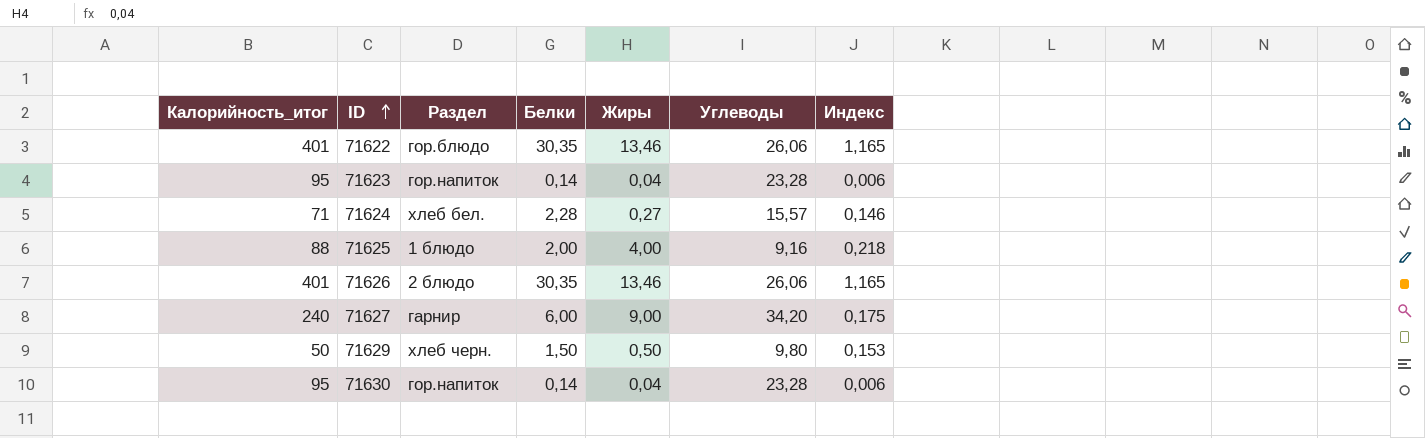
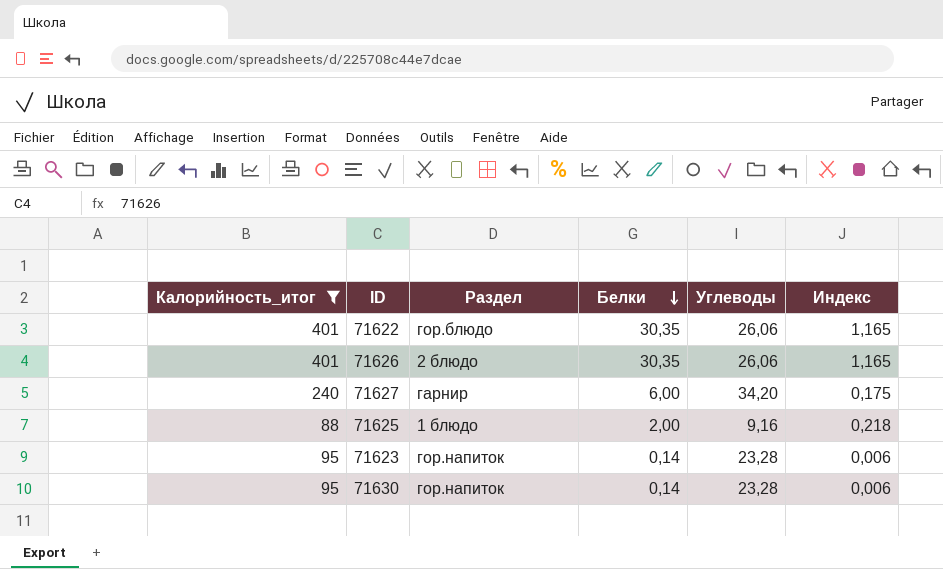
filter: none -> Калорийность_итог >= 88
row order: ID ascending -> Белки descending
column Жиры | position: 5 -> none

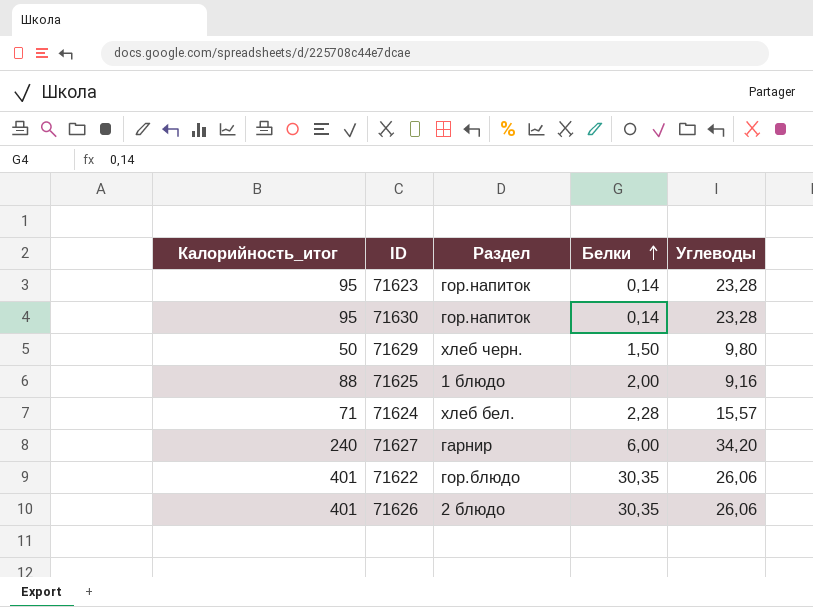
filter: Калорийность_итог >= 88 -> none
row order: Белки descending -> Белки ascending
column Индекс | formula: [Белки] / [Углеводы] -> none

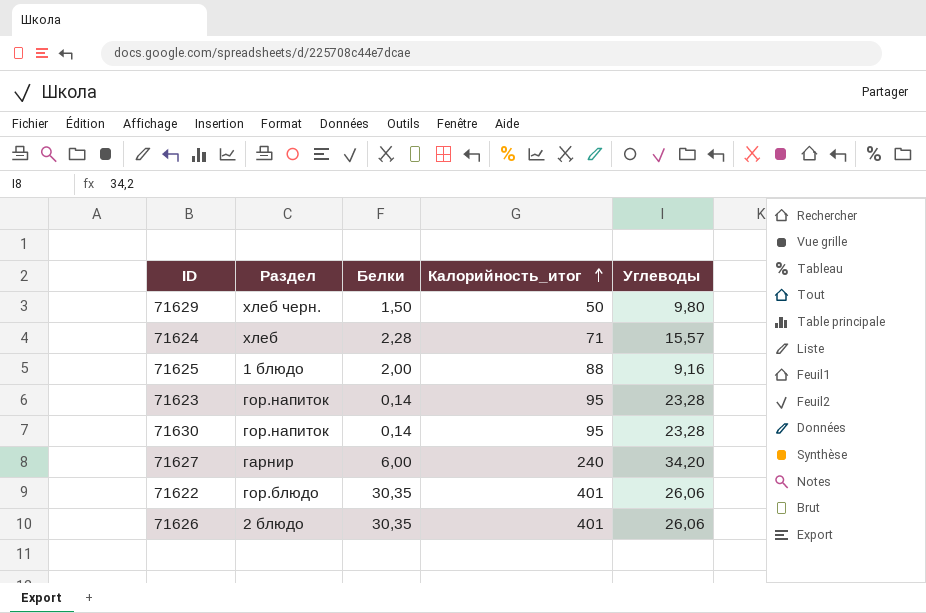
row order: Белки ascending -> Калорийность_итог ascending
column Калорийность_итог | position: 1 -> 4
71624 | Раздел: хлеб бел. -> хлеб

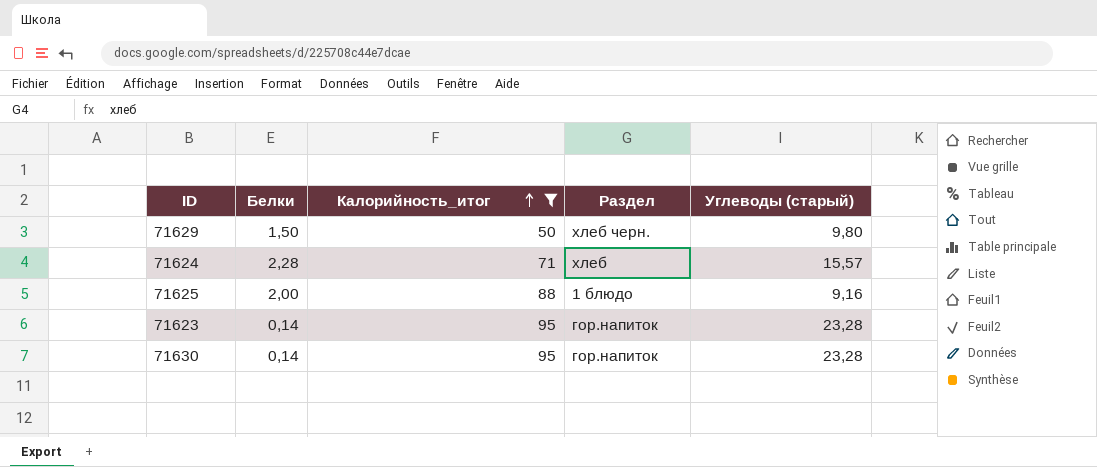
filter: none -> Калорийность_итог <= 95
column Раздел | position: 2 -> 4
column name: Углеводы -> Углеводы (старый)

